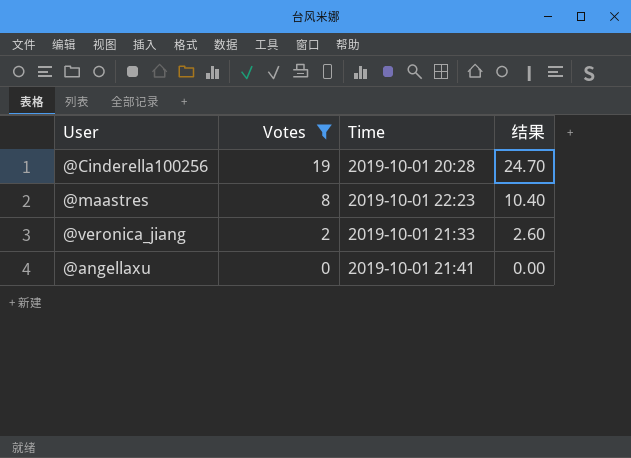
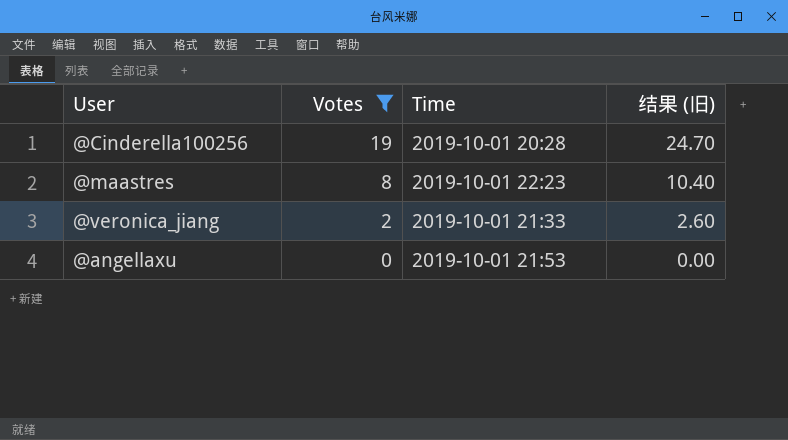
column name: 结果 -> 结果 (旧)
@angellaxu | Time: 2019-10-01 21:41 -> 2019-10-01 21:53

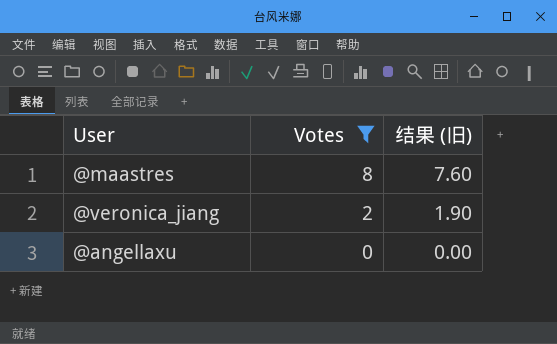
column Time | position: 3 -> none
column 结果 (旧) | formula: [Votes] * 1.3 -> [Votes] * 0.95
row @Cinderella100256: 19 | 2019-10-01 20:28 | 24.70 -> none

